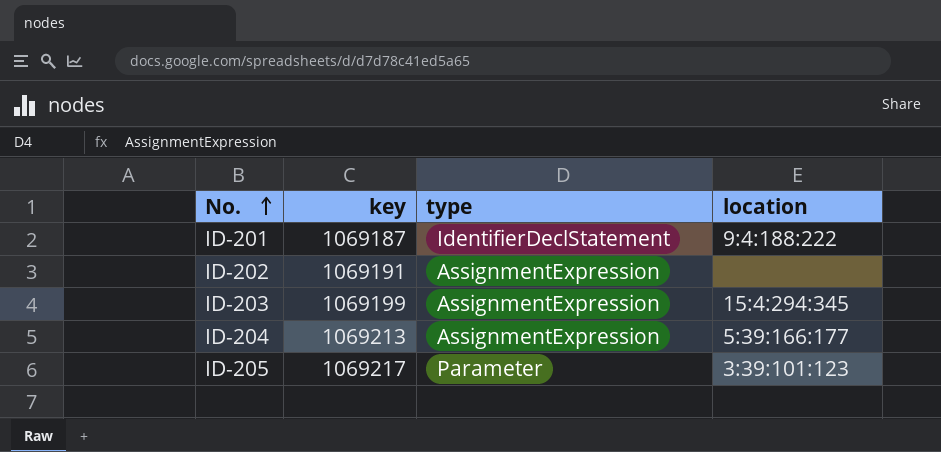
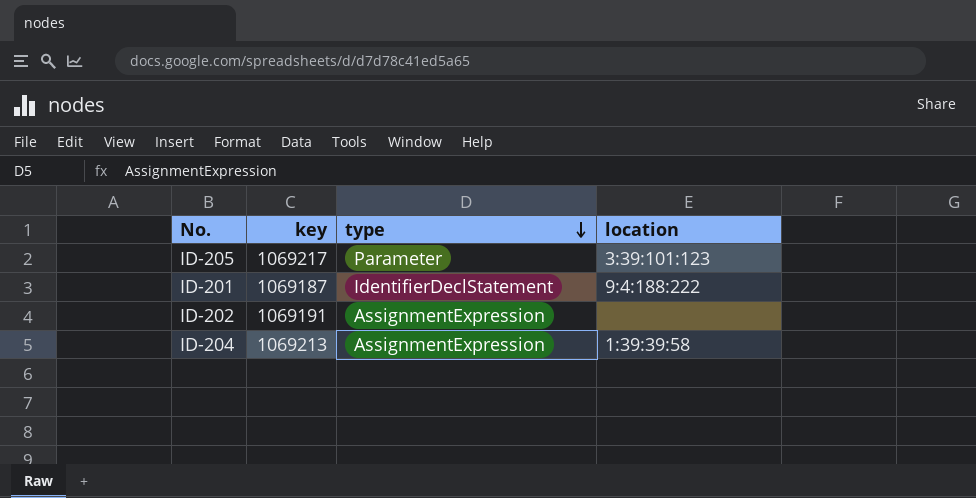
row order: No. ascending -> type descending
row ID-203: 1069199 | AssignmentExpression | 15:4:294:345 -> none
ID-204 | location: 5:39:166:177 -> 1:39:39:58

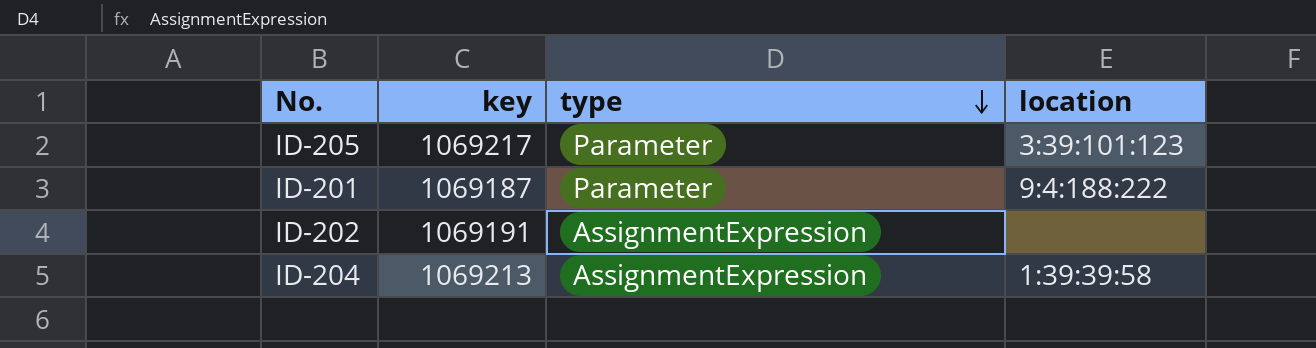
ID-201 | type: IdentifierDeclStatement -> Parameter

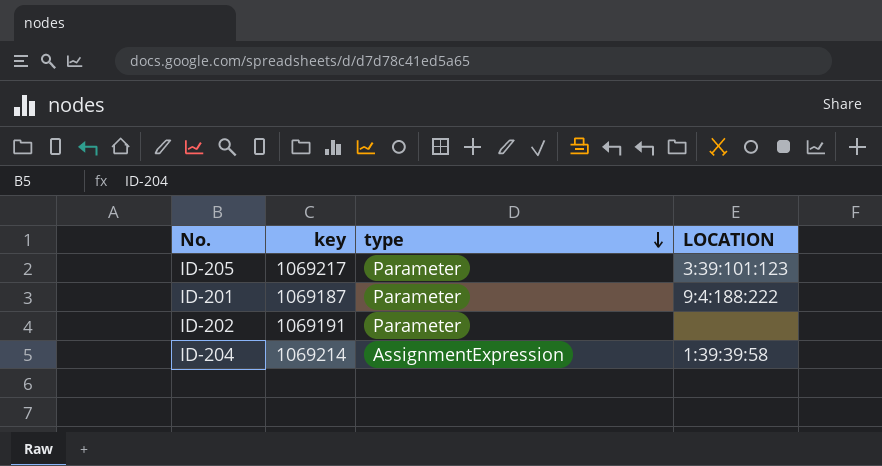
column name: location -> LOCATION
ID-202 | type: AssignmentExpression -> Parameter
ID-204 | key: 1069213 -> 1069214

